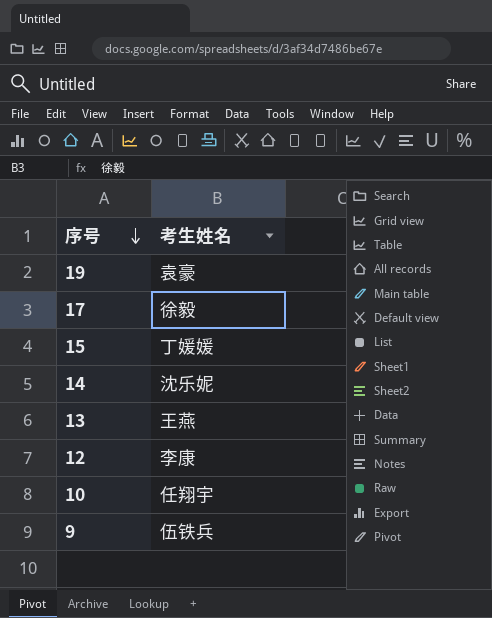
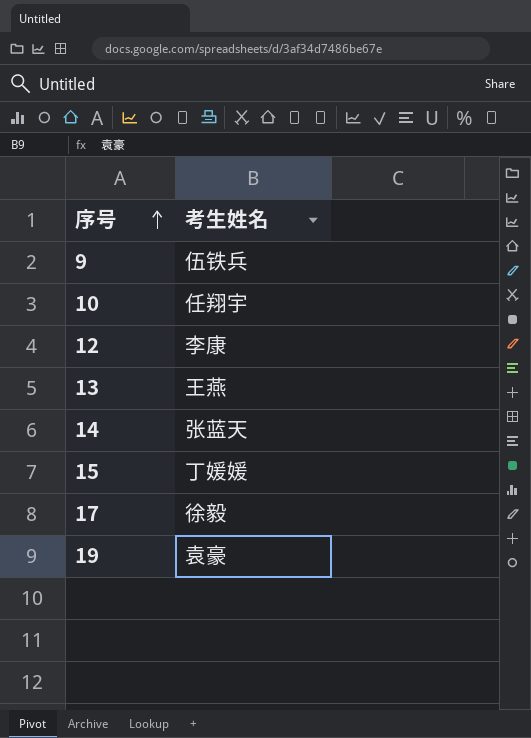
row order: 序号 descending -> 序号 ascending
14 | 考生姓名: 沈乐妮 -> 张蓝天

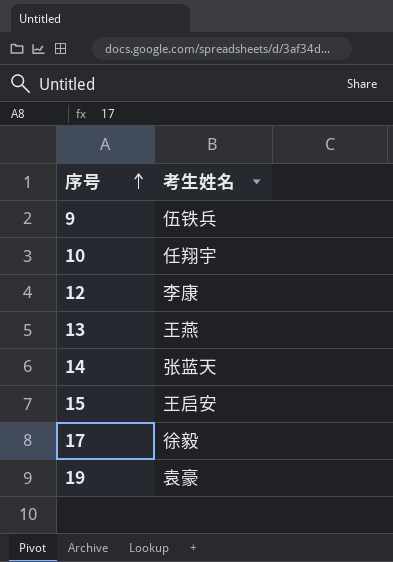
15 | 考生姓名: 丁媛媛 -> 王启安

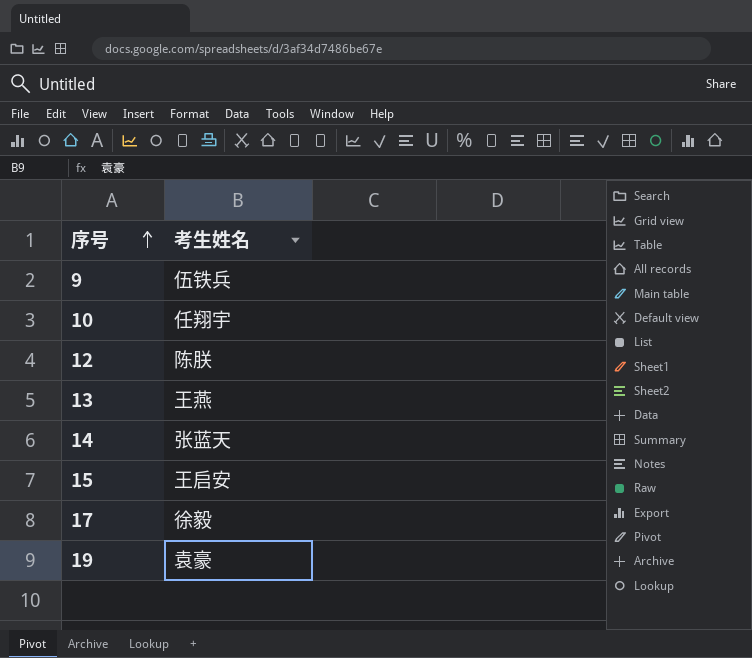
12 | 考生姓名: 李康 -> 陈朕

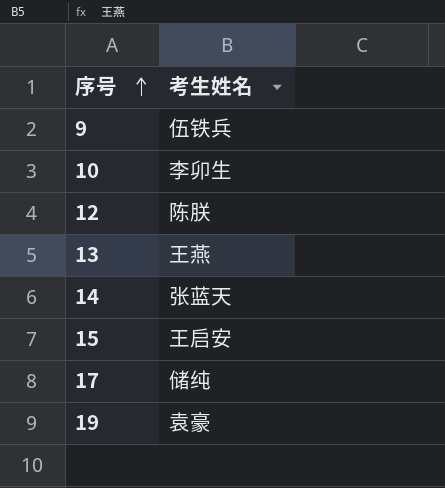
10 | 考生姓名: 任翔宇 -> 李卯生
17 | 考生姓名: 徐毅 -> 储纯

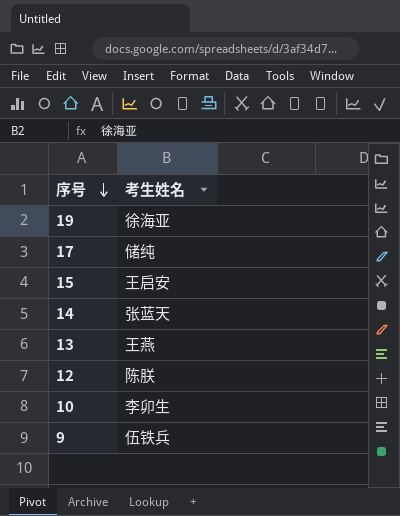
row order: 序号 ascending -> 序号 descending
19 | 考生姓名: 袁豪 -> 徐海亚

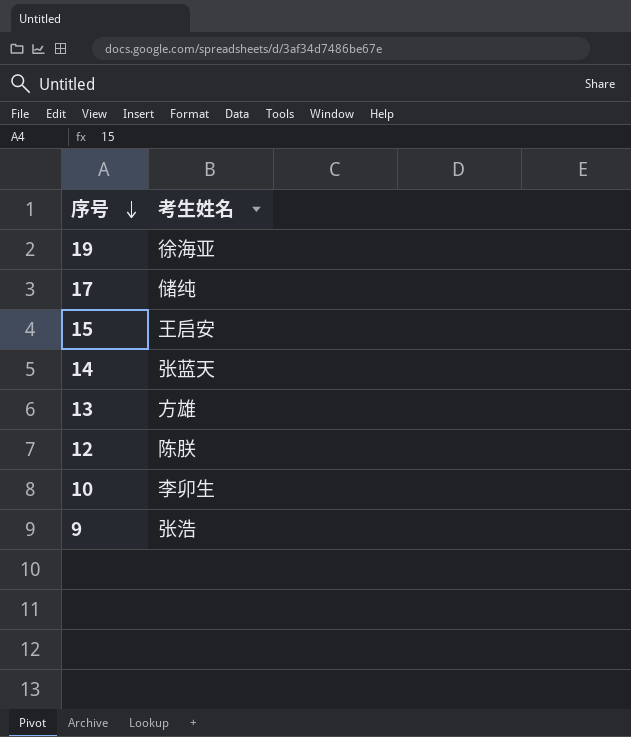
13 | 考生姓名: 王燕 -> 方雄
9 | 考生姓名: 伍铁兵 -> 张浩

